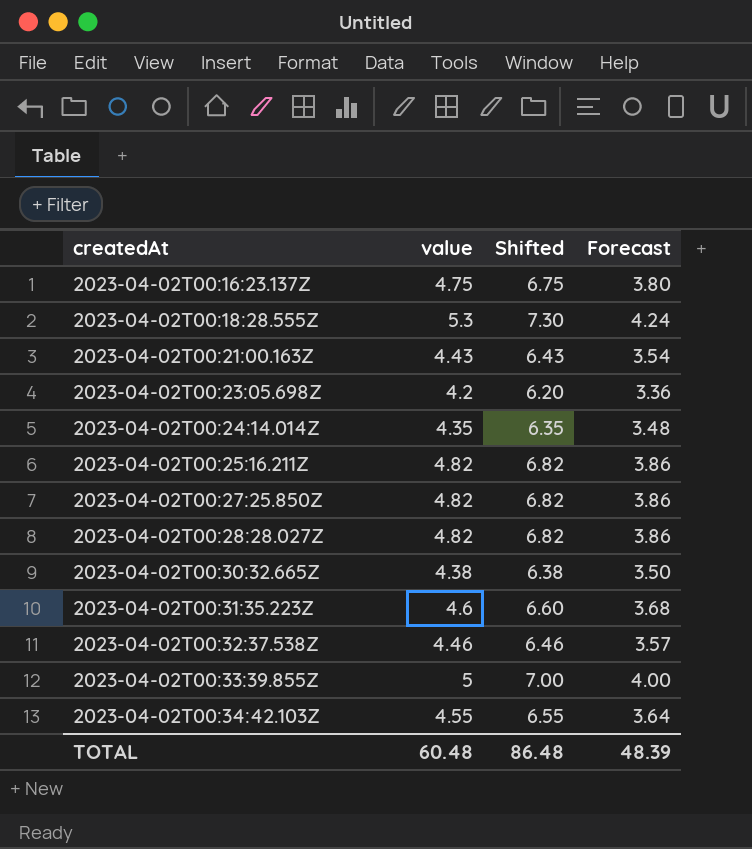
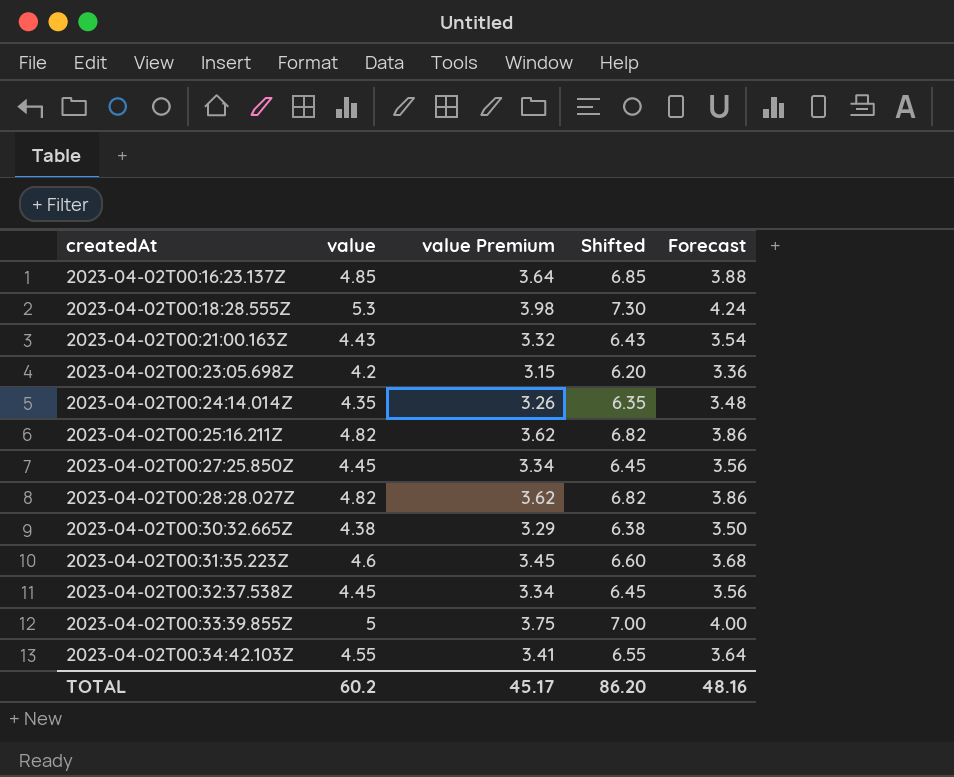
column value Premium | formula: none -> [value] * 0.75
2023-04-02T00:16:23.137Z | value: 4.75 -> 4.85
2023-04-02T00:16:23.137Z | Shifted: 6.75 -> 6.85
2023-04-02T00:16:23.137Z | Forecast: 3.80 -> 3.88
2023-04-02T00:27:25.850Z | value: 4.82 -> 4.45
2023-04-02T00:27:25.850Z | Shifted: 6.82 -> 6.45
2023-04-02T00:27:25.850Z | Forecast: 3.86 -> 3.56
2023-04-02T00:32:37.538Z | value: 4.46 -> 4.45
2023-04-02T00:32:37.538Z | Shifted: 6.46 -> 6.45
2023-04-02T00:32:37.538Z | Forecast: 3.57 -> 3.56
TOTAL | value: 60.48 -> 60.2
TOTAL | Shifted: 86.48 -> 86.20
TOTAL | Forecast: 48.39 -> 48.16

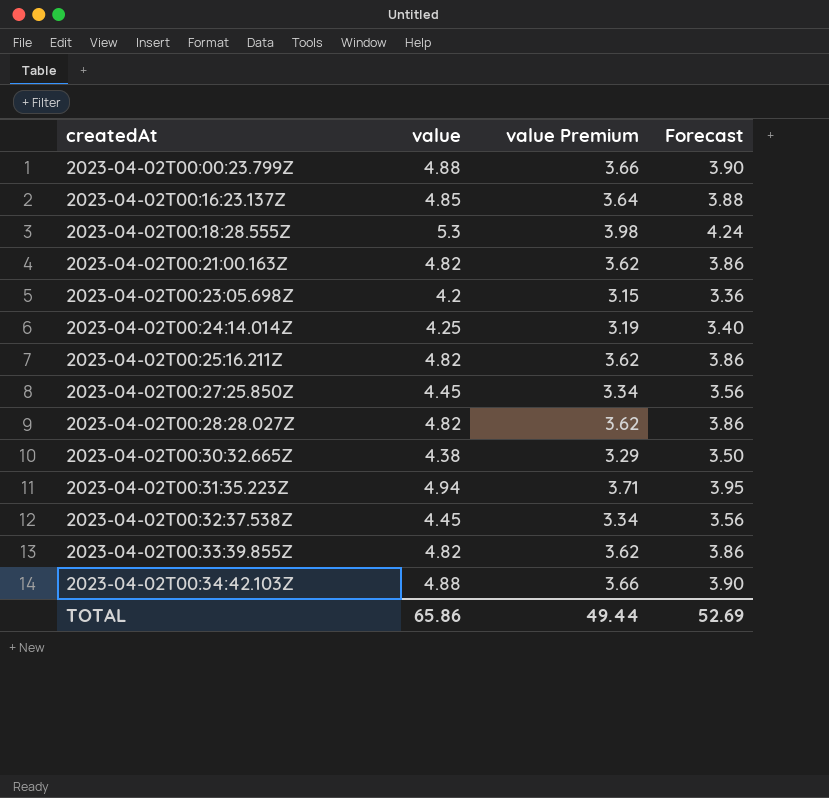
column Shifted | formula: [value] + 2 -> none
row 2023-04-02T00:00:23.799Z: none -> 4.88 | 3.66 | 3.90
2023-04-02T00:21:00.163Z | value: 4.43 -> 4.82
2023-04-02T00:21:00.163Z | value Premium: 3.32 -> 3.62
2023-04-02T00:21:00.163Z | Forecast: 3.54 -> 3.86
2023-04-02T00:24:14.014Z | value: 4.35 -> 4.25
2023-04-02T00:24:14.014Z | value Premium: 3.26 -> 3.19
2023-04-02T00:24:14.014Z | Forecast: 3.48 -> 3.40
2023-04-02T00:31:35.223Z | value: 4.6 -> 4.94
2023-04-02T00:31:35.223Z | value Premium: 3.45 -> 3.71
2023-04-02T00:31:35.223Z | Forecast: 3.68 -> 3.95
2023-04-02T00:33:39.855Z | value: 5 -> 4.82
2023-04-02T00:33:39.855Z | value Premium: 3.75 -> 3.62
2023-04-02T00:33:39.855Z | Forecast: 4.00 -> 3.86
2023-04-02T00:34:42.103Z | value: 4.55 -> 4.88
2023-04-02T00:34:42.103Z | value Premium: 3.41 -> 3.66
2023-04-02T00:34:42.103Z | Forecast: 3.64 -> 3.90
TOTAL | value: 60.2 -> 65.86
TOTAL | value Premium: 45.17 -> 49.44
TOTAL | Forecast: 48.16 -> 52.69

